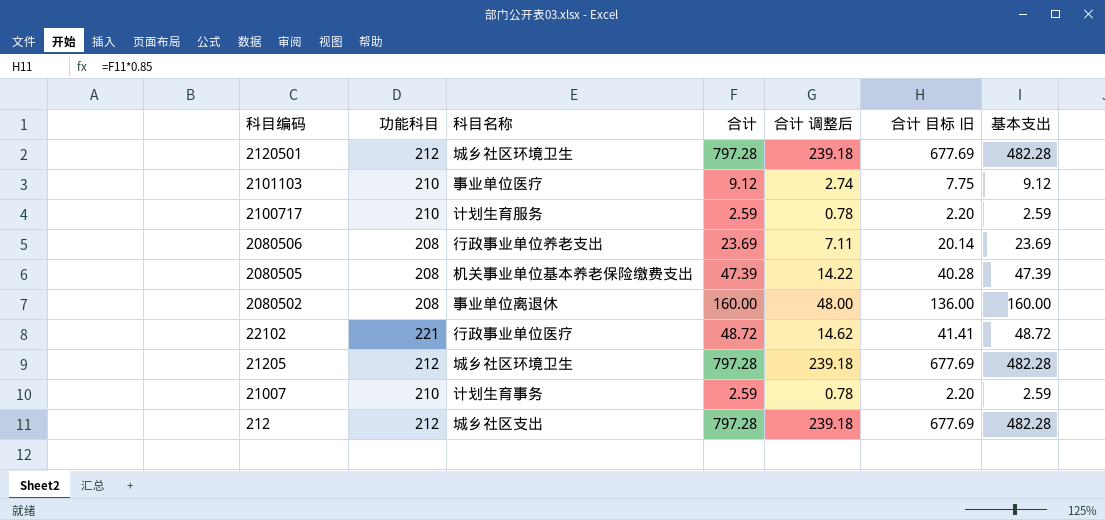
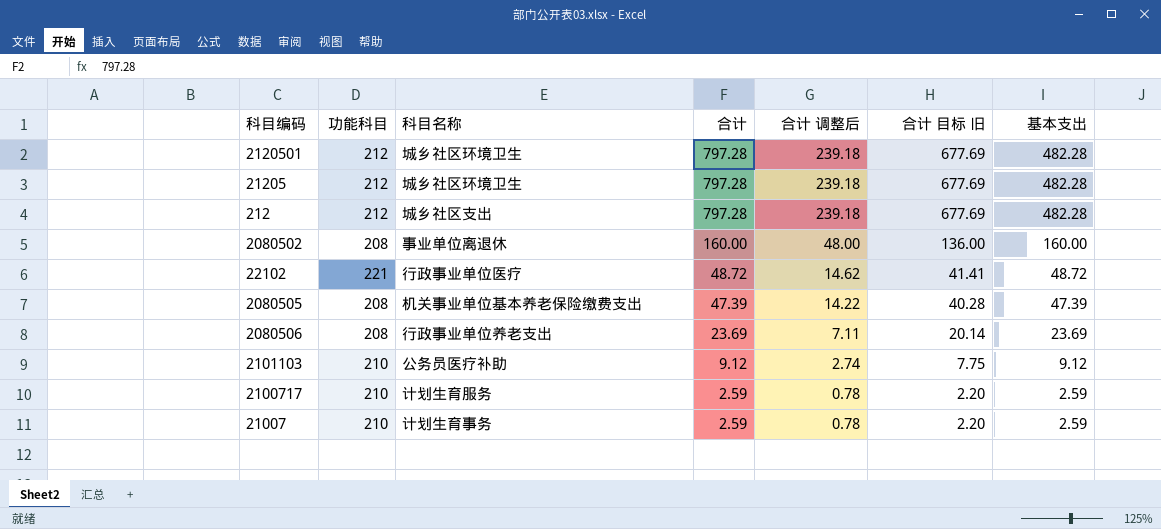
row order: 科目编码 descending -> 合计 descending
2101103 | 科目名称: 事业单位医疗 -> 公务员医疗补助

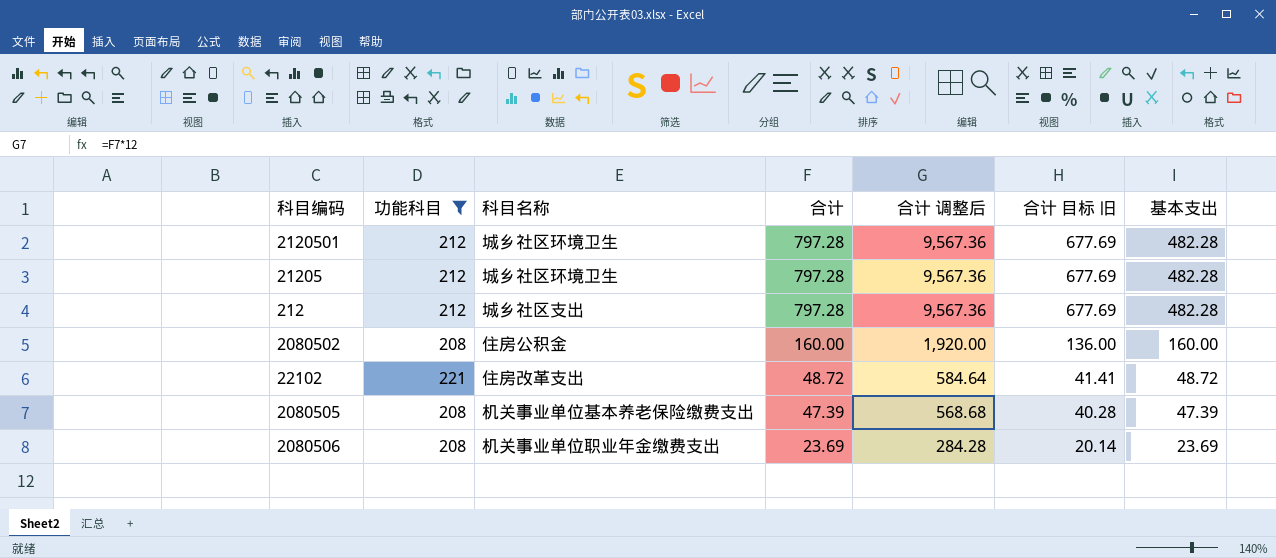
filter: none -> 功能科目 != 210
column 合计 调整后 | formula: [合计] * 0.3 -> [合计] * 12
2080502 | 科目名称: 事业单位离退休 -> 住房公积金
22102 | 科目名称: 行政事业单位医疗 -> 住房改革支出
2080506 | 科目名称: 行政事业单位养老支出 -> 机关事业单位职业年金缴费支出

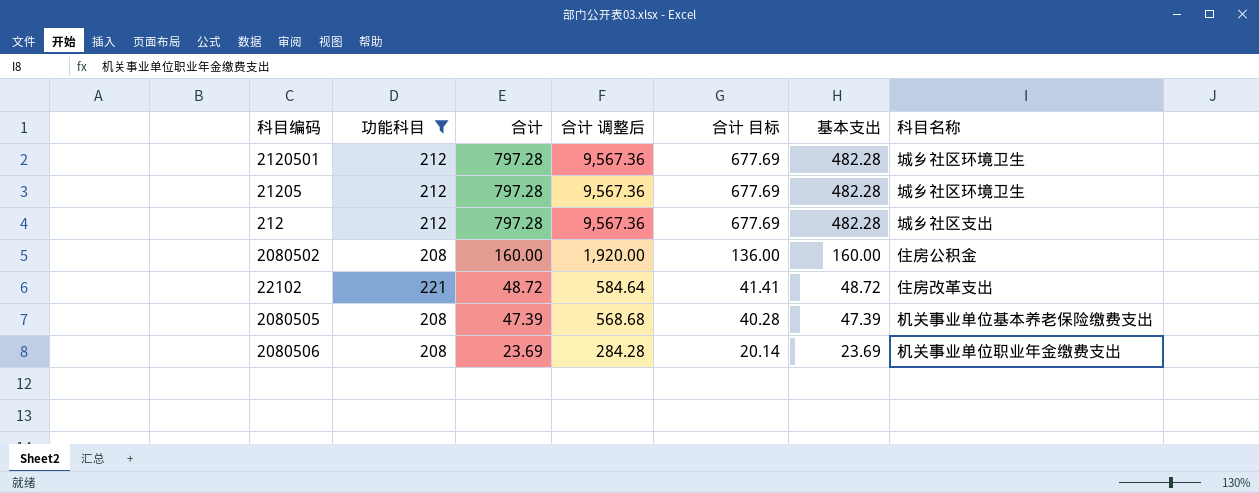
column name: 合计 目标 旧 -> 合计 目标
column 科目名称 | position: 3 -> 7

